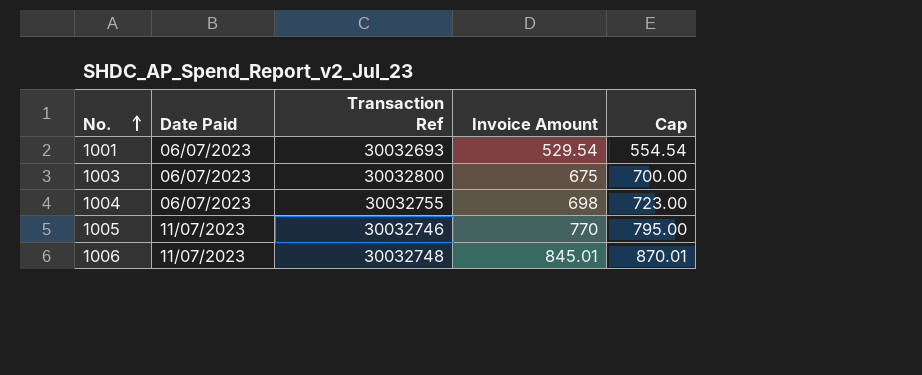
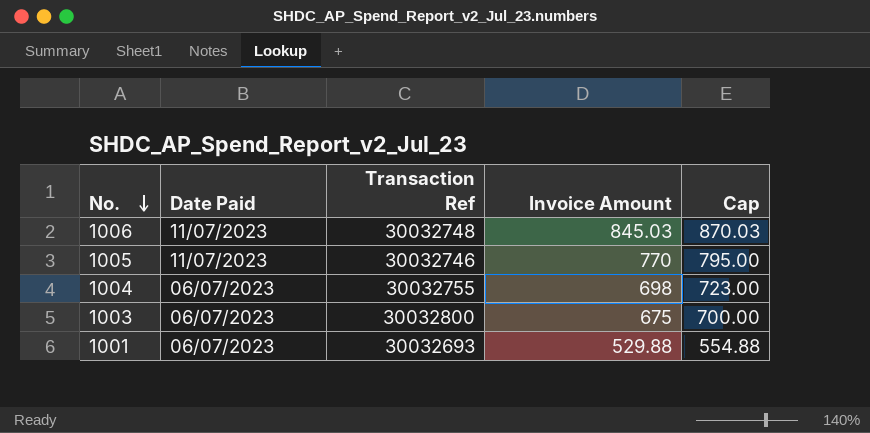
row order: No. ascending -> No. descending
1006 | Invoice Amount: 845.01 -> 845.03
1006 | Cap: 870.01 -> 870.03
1001 | Invoice Amount: 529.54 -> 529.88
1001 | Cap: 554.54 -> 554.88

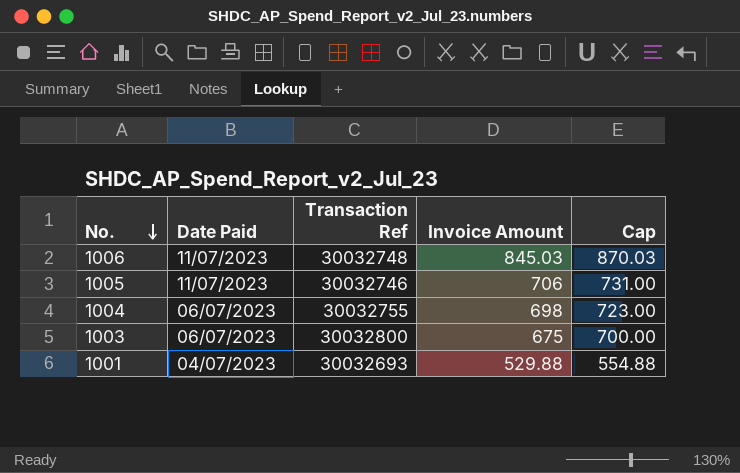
1005 | Invoice Amount: 770 -> 706
1005 | Cap: 795.00 -> 731.00
1001 | Date Paid: 06/07/2023 -> 04/07/2023

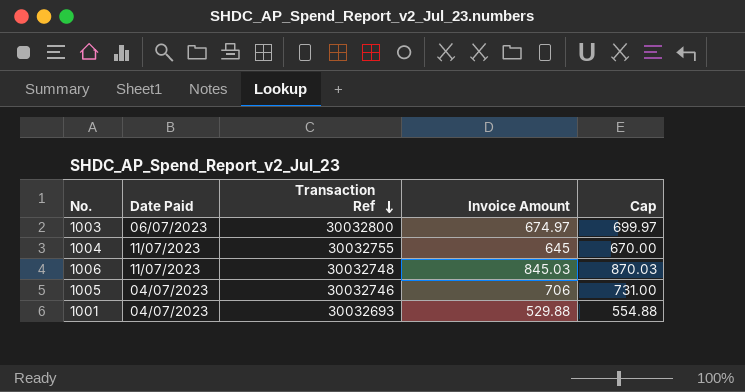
row order: No. descending -> Transaction Ref descending
1003 | Invoice Amount: 675 -> 674.97
1003 | Cap: 700.00 -> 699.97
1004 | Date Paid: 06/07/2023 -> 11/07/2023
1004 | Invoice Amount: 698 -> 645
1004 | Cap: 723.00 -> 670.00
1005 | Date Paid: 11/07/2023 -> 04/07/2023

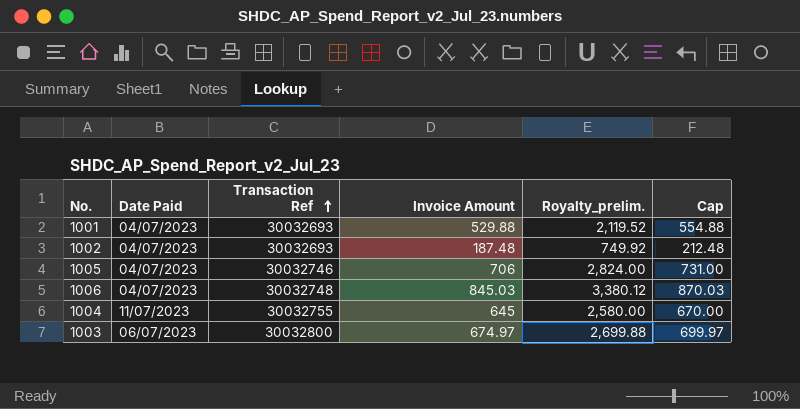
row order: Transaction Ref descending -> Transaction Ref ascending
column Royalty_prelim. | formula: none -> [Invoice Amount] * 4
row 1002: none -> 04/07/2023 | 30032693 | 187.48 | 749.92 | 212.48
1006 | Date Paid: 11/07/2023 -> 04/07/2023

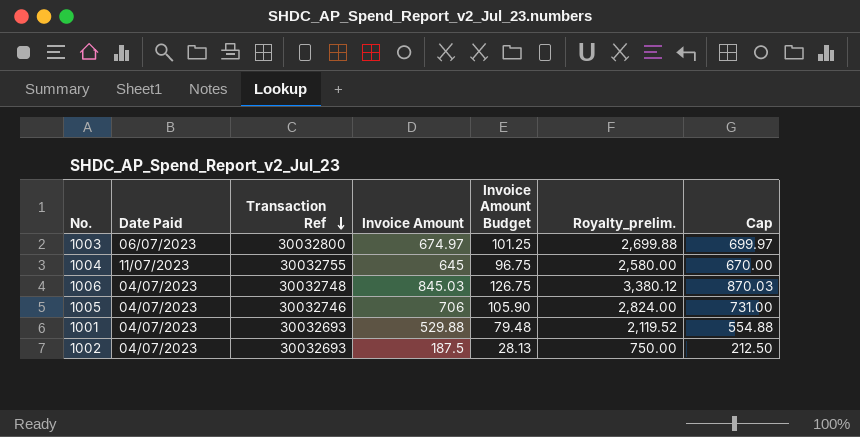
row order: Transaction Ref ascending -> Transaction Ref descending
column Invoice Amount Budget | formula: none -> [Invoice Amount] * 0.15
1002 | Invoice Amount: 187.48 -> 187.5
1002 | Royalty_prelim.: 749.92 -> 750.00
1002 | Cap: 212.48 -> 212.50

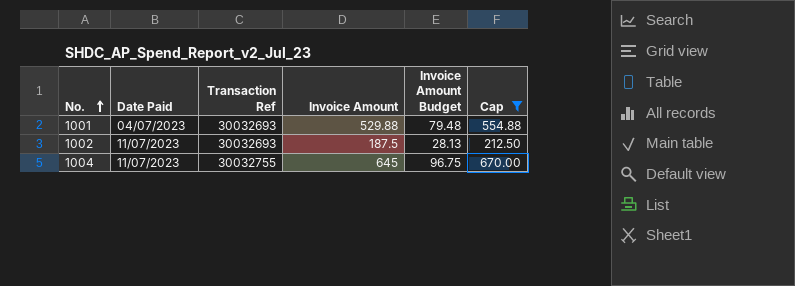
filter: none -> Cap <= 670.00
row order: Transaction Ref descending -> No. ascending
column Royalty_prelim. | formula: [Invoice Amount] * 4 -> none
1002 | Date Paid: 04/07/2023 -> 11/07/2023

